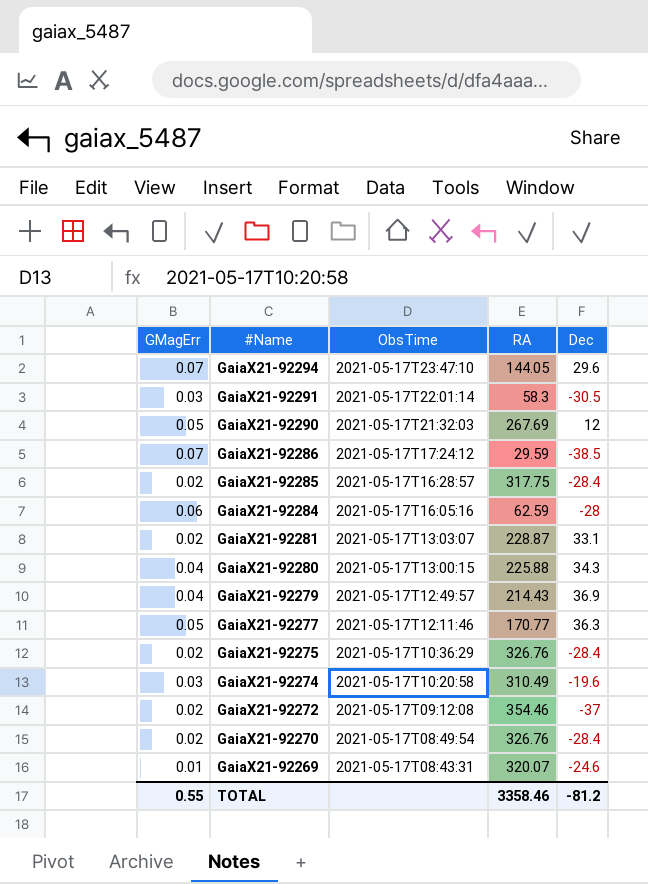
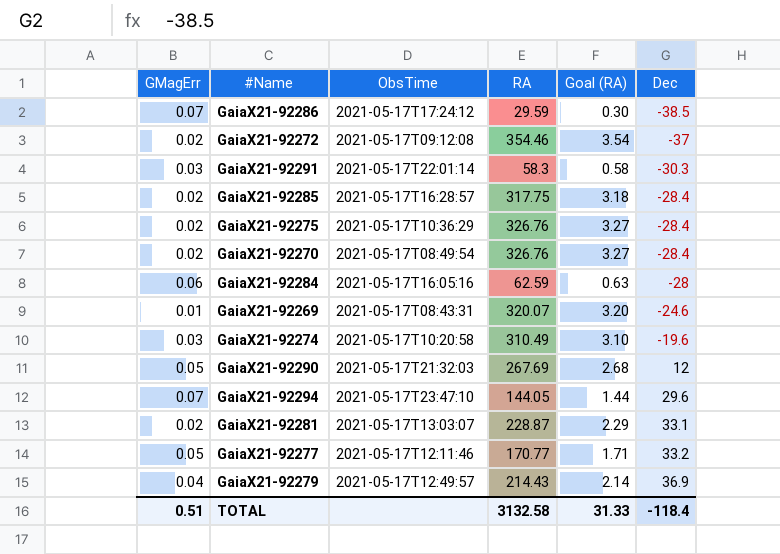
row order: #Name descending -> Dec ascending
column Goal (RA) | formula: none -> [RA] * 0.01
row GaiaX21-92280: 0.04 | 2021-05-17T13:00:15 | 225.88 | 34.3 -> none
GaiaX21-92291 | Dec: -30.5 -> -30.3
GaiaX21-92277 | Dec: 36.3 -> 33.2
TOTAL | GMagErr: 0.55 -> 0.51
TOTAL | RA: 3358.46 -> 3132.58
TOTAL | Dec: -81.2 -> -118.4

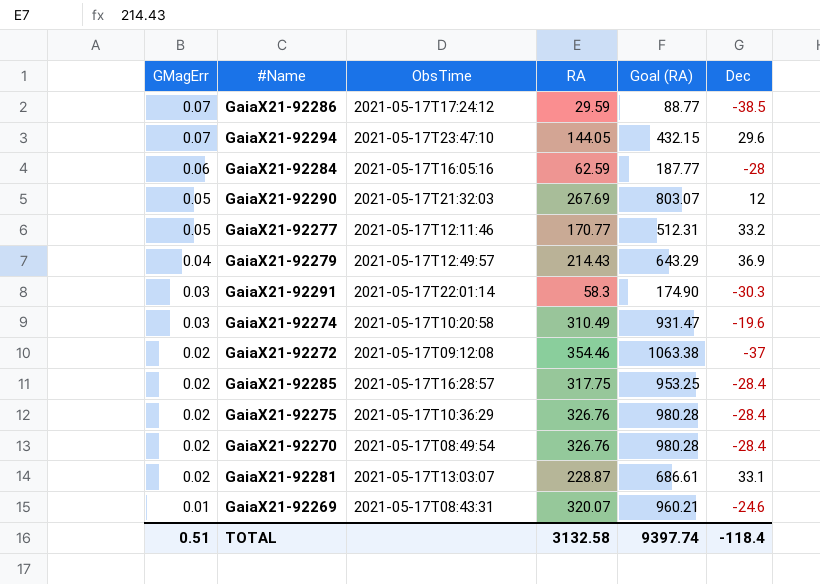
row order: Dec ascending -> GMagErr descending
column Goal (RA) | formula: [RA] * 0.01 -> [RA] * 3
TOTAL | Goal (RA): 31.33 -> 9397.74

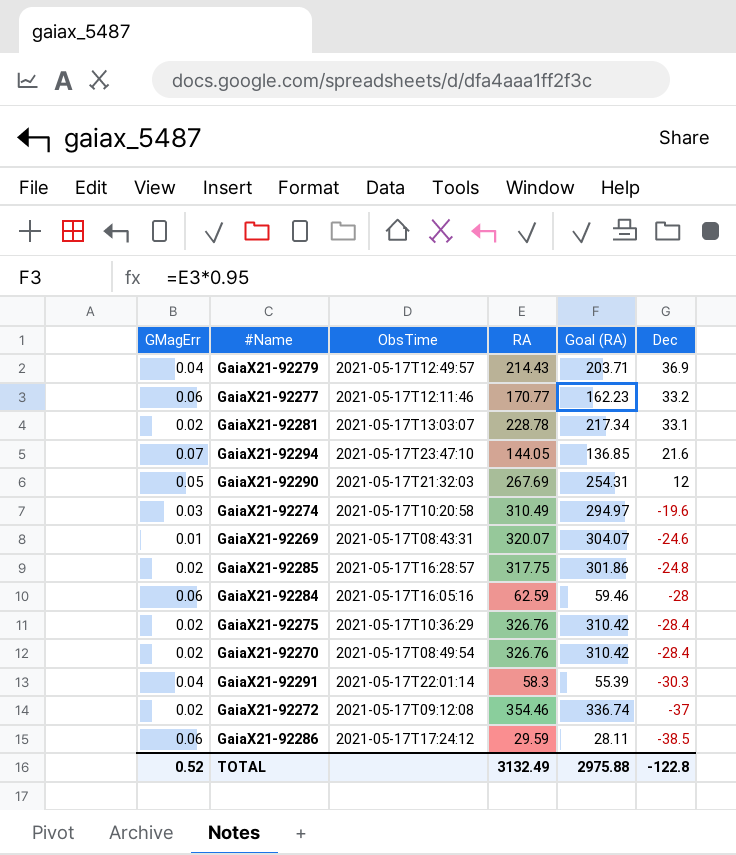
row order: GMagErr descending -> Dec descending
column Goal (RA) | formula: [RA] * 3 -> [RA] * 0.95
GaiaX21-92277 | GMagErr: 0.05 -> 0.06
GaiaX21-92281 | RA: 228.87 -> 228.78
GaiaX21-92294 | Dec: 29.6 -> 21.6
GaiaX21-92285 | Dec: -28.4 -> -24.8
GaiaX21-92291 | GMagErr: 0.03 -> 0.04
GaiaX21-92286 | GMagErr: 0.07 -> 0.06
TOTAL | GMagErr: 0.51 -> 0.52
TOTAL | RA: 3132.58 -> 3132.49
TOTAL | Goal (RA): 9397.74 -> 2975.88
TOTAL | Dec: -118.4 -> -122.8

